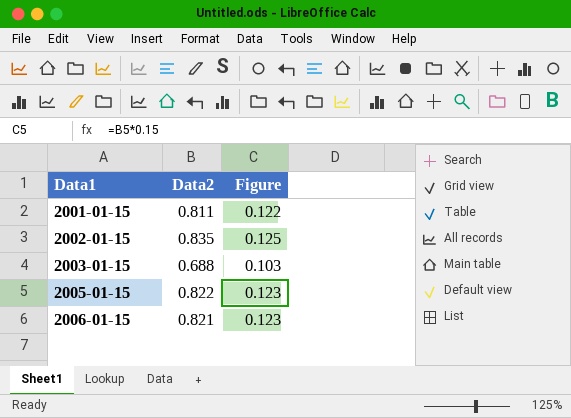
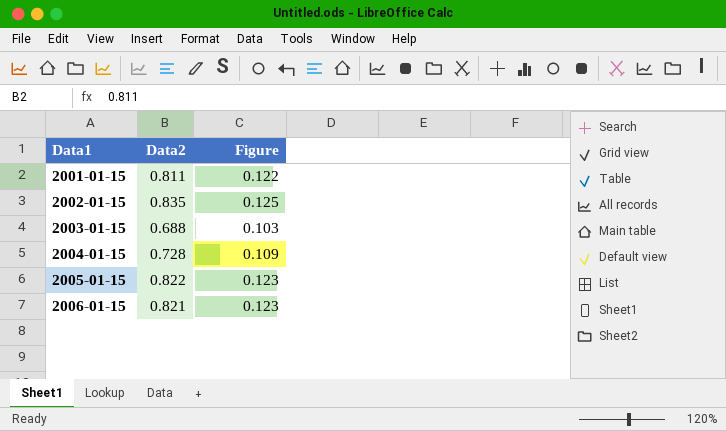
row 2004-01-15: none -> 0.728 | 0.109

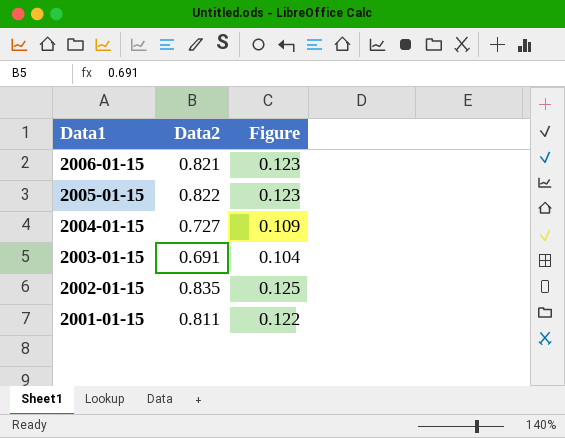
row order: Data1 ascending -> Data1 descending
2004-01-15 | Data2: 0.728 -> 0.727
2003-01-15 | Data2: 0.688 -> 0.691
2003-01-15 | Figure: 0.103 -> 0.104

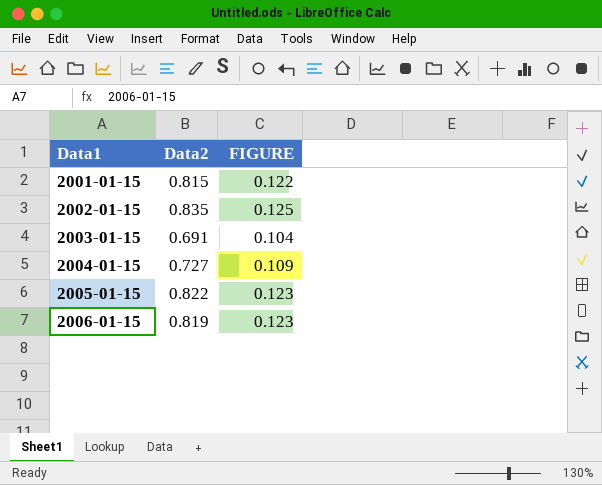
row order: Data1 descending -> Data1 ascending
column name: Figure -> FIGURE
2001-01-15 | Data2: 0.811 -> 0.815
2006-01-15 | Data2: 0.821 -> 0.819

